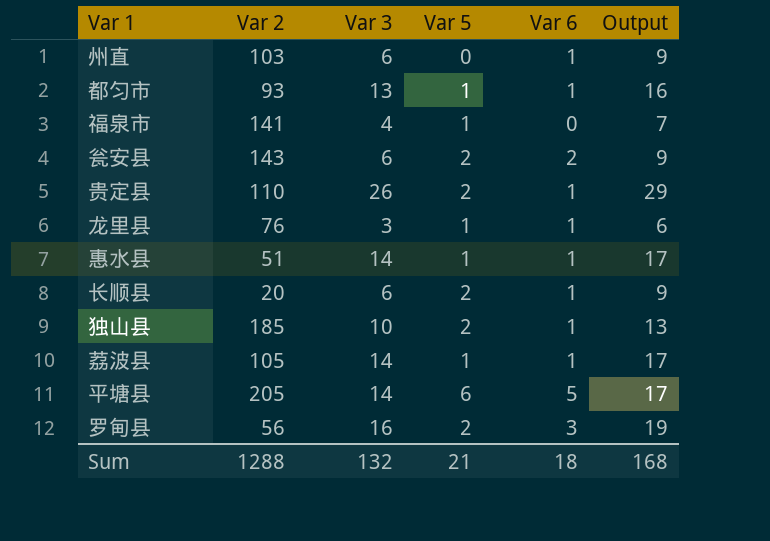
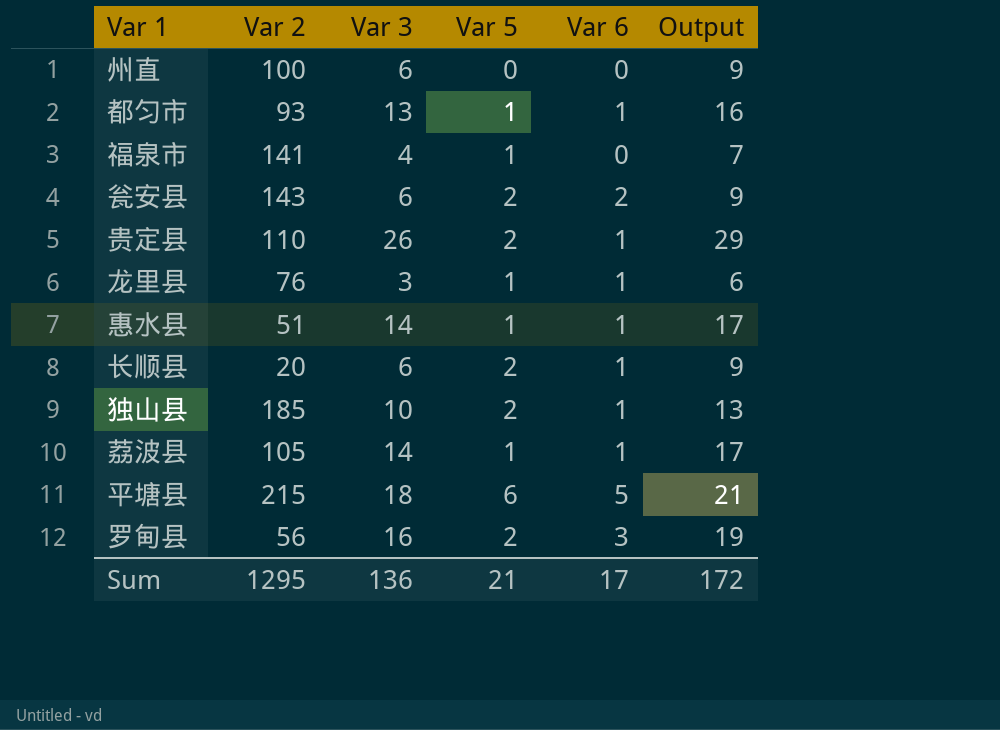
州直 | Var 2: 103 -> 100
州直 | Var 6: 1 -> 0
平塘县 | Var 2: 205 -> 215
平塘县 | Var 3: 14 -> 18
平塘县 | Output: 17 -> 21
Sum | Var 2: 1288 -> 1295
Sum | Var 3: 132 -> 136
Sum | Var 6: 18 -> 17
Sum | Output: 168 -> 172

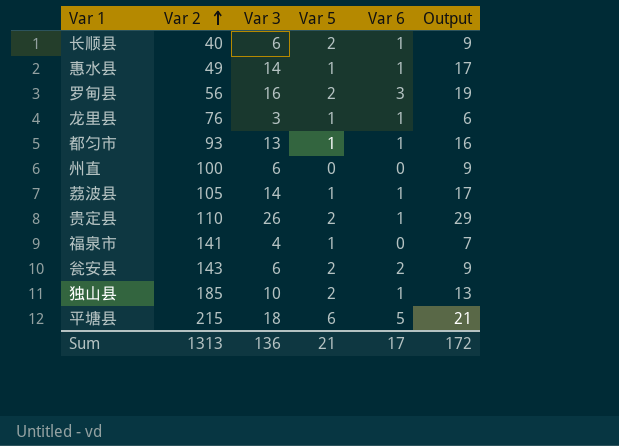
row order: none -> Var 2 ascending
长顺县 | Var 2: 20 -> 40
惠水县 | Var 2: 51 -> 49
Sum | Var 2: 1295 -> 1313

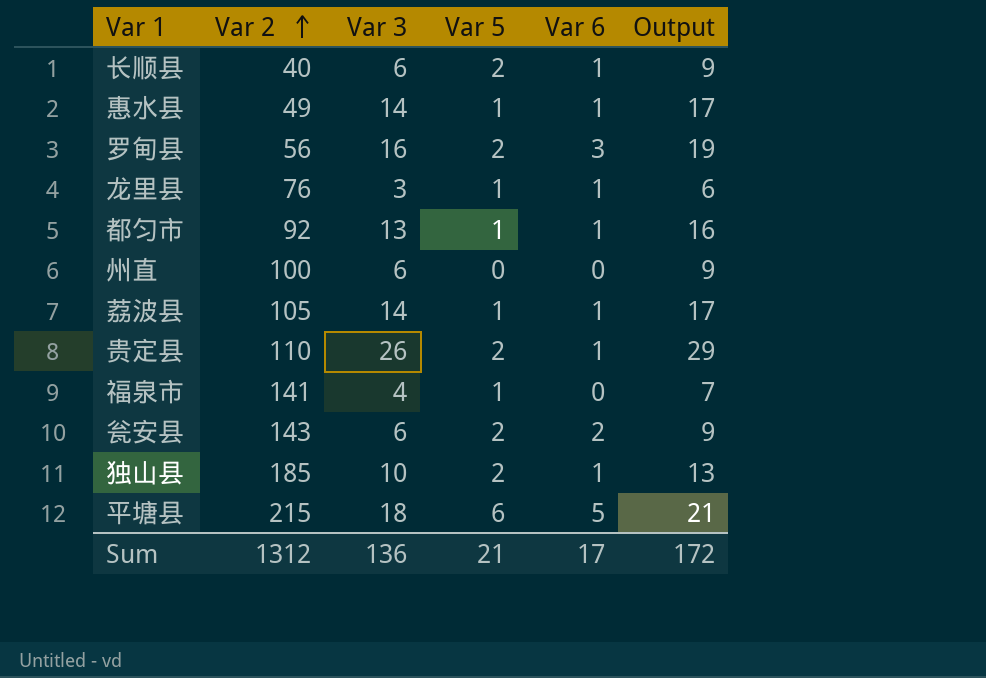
都匀市 | Var 2: 93 -> 92
Sum | Var 2: 1313 -> 1312

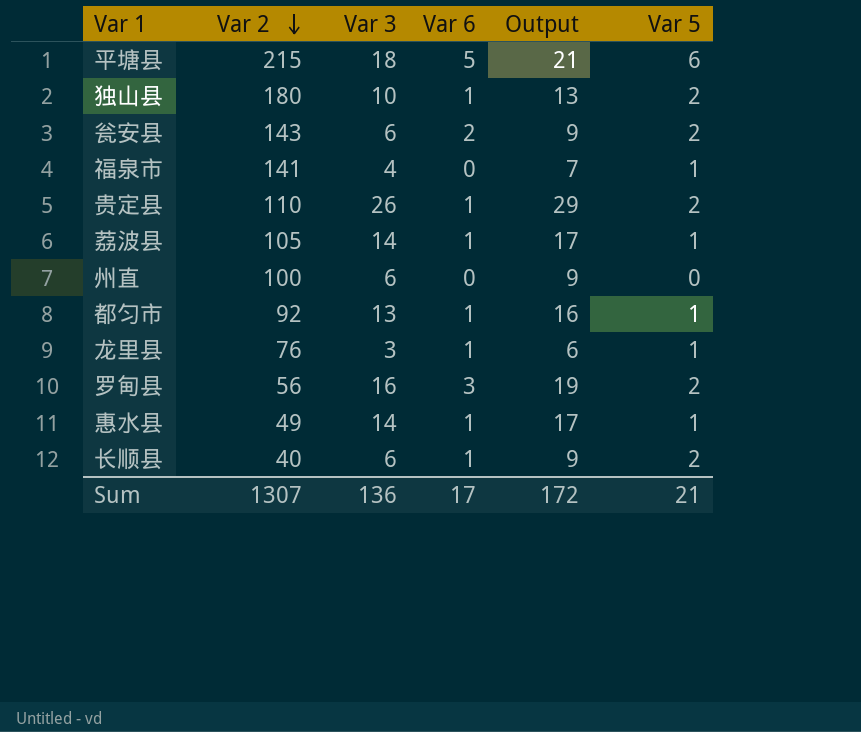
row order: Var 2 ascending -> Var 2 descending
column Var 5 | position: 4 -> 6
独山县 | Var 2: 185 -> 180
Sum | Var 2: 1312 -> 1307

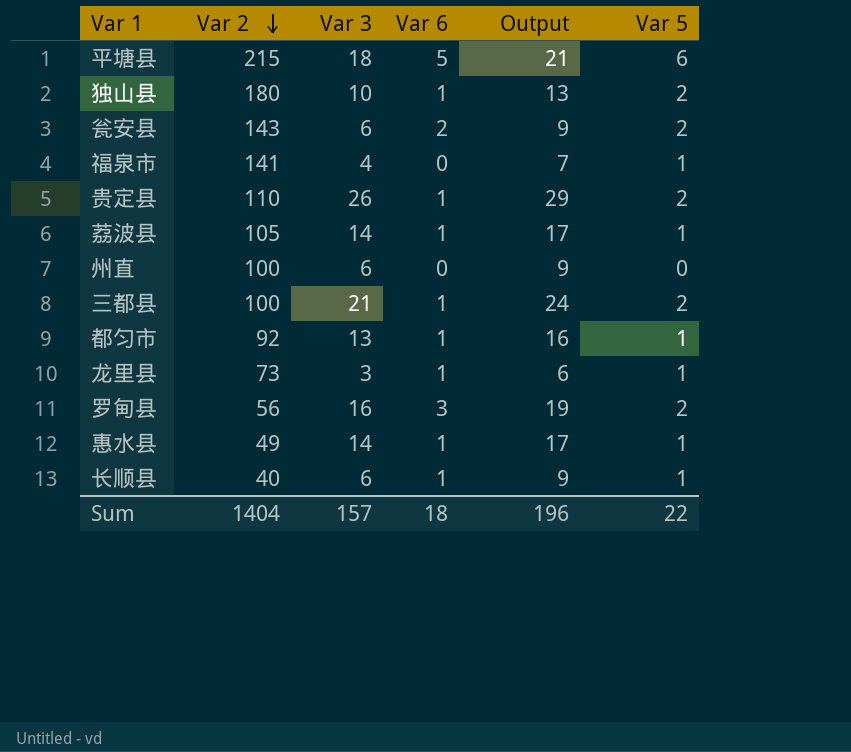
row 三都县: none -> 100 | 21 | 1 | 24 | 2
龙里县 | Var 2: 76 -> 73
长顺县 | Var 5: 2 -> 1
Sum | Var 2: 1307 -> 1404
Sum | Var 3: 136 -> 157
Sum | Var 6: 17 -> 18
Sum | Output: 172 -> 196
Sum | Var 5: 21 -> 22

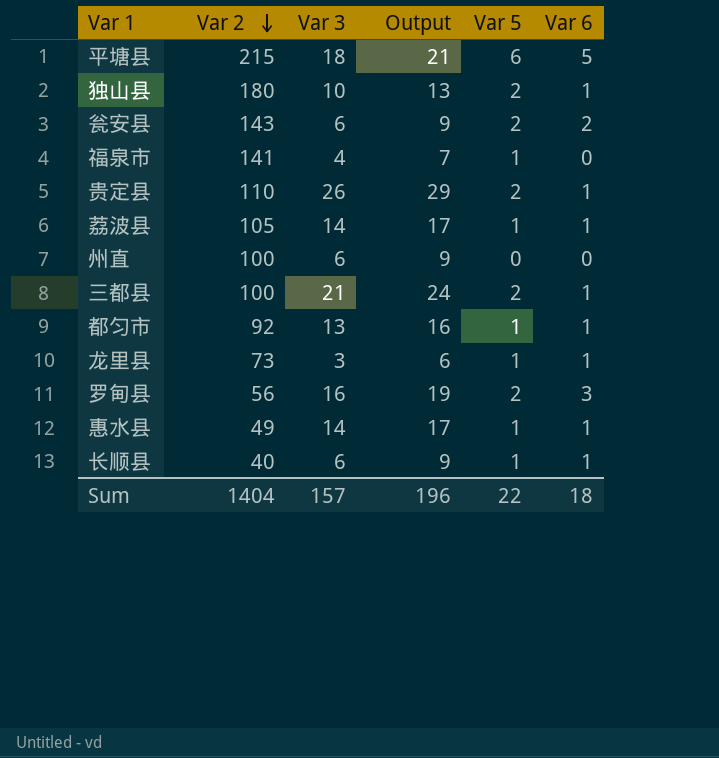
column Var 6 | position: 4 -> 6

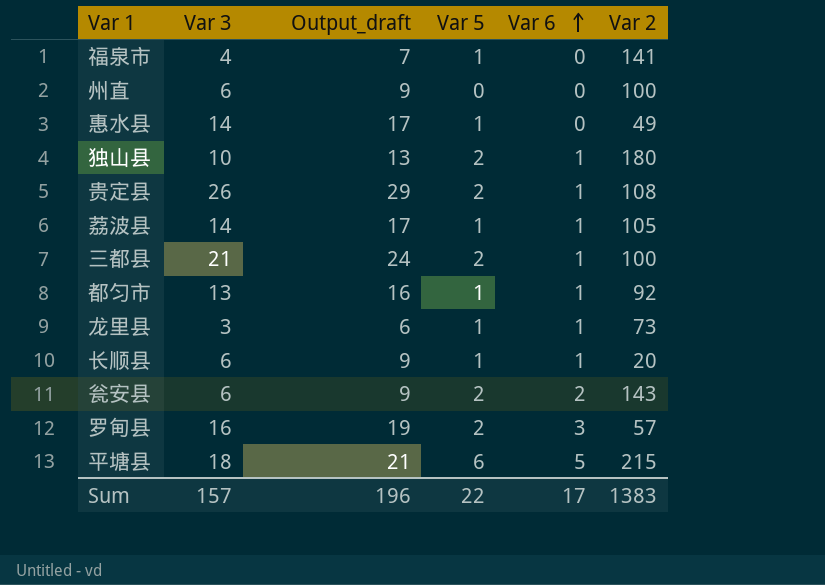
row order: Var 2 descending -> Var 6 ascending
column name: Output -> Output_draft
column Var 2 | position: 2 -> 6
惠水县 | Var 6: 1 -> 0
贵定县 | Var 2: 110 -> 108
长顺县 | Var 2: 40 -> 20
罗甸县 | Var 2: 56 -> 57
Sum | Var 6: 18 -> 17
Sum | Var 2: 1404 -> 1383

